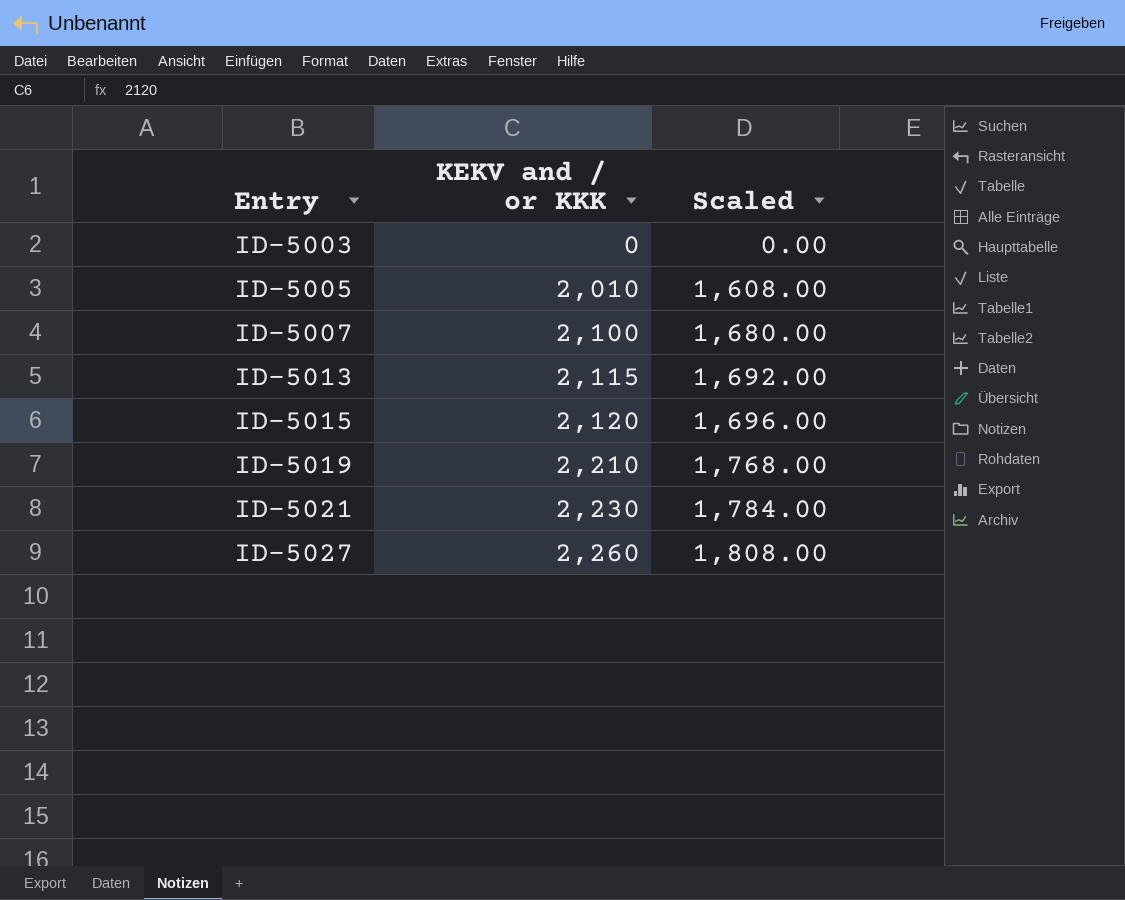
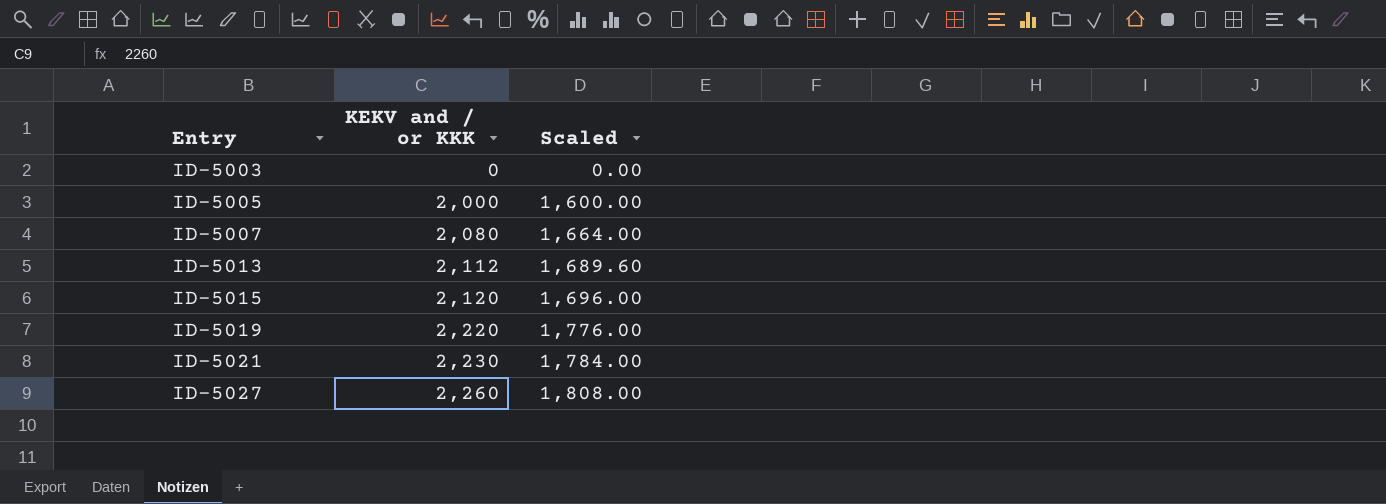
ID-5005 | KEKV and / or KKK: 2,010 -> 2,000
ID-5005 | Scaled: 1,608.00 -> 1,600.00
ID-5007 | KEKV and / or KKK: 2,100 -> 2,080
ID-5007 | Scaled: 1,680.00 -> 1,664.00
ID-5013 | KEKV and / or KKK: 2,115 -> 2,112
ID-5013 | Scaled: 1,692.00 -> 1,689.60
ID-5019 | KEKV and / or KKK: 2,210 -> 2,220
ID-5019 | Scaled: 1,768.00 -> 1,776.00

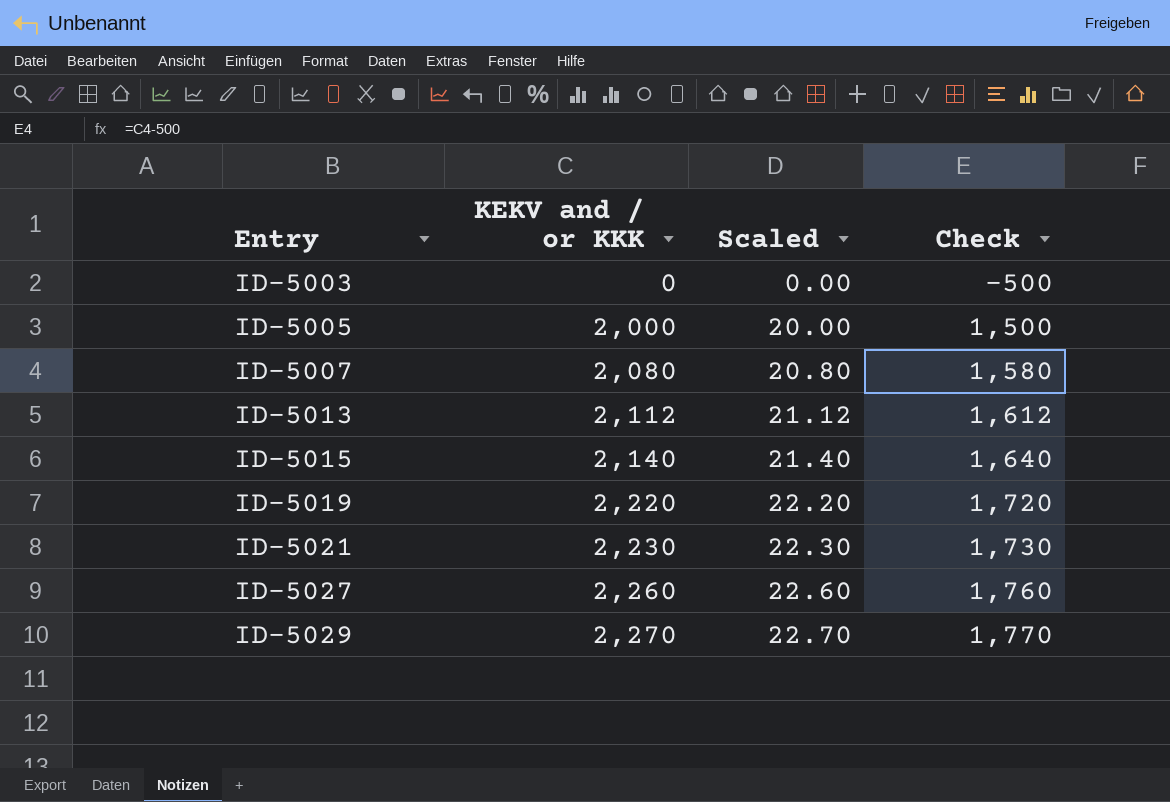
column Scaled | formula: [KEKV and / or KKK] * 0.8 -> [KEKV and / or KKK] * 0.01
column Check | formula: none -> [KEKV and / or KKK] - 500
ID-5015 | KEKV and / or KKK: 2,120 -> 2,140
row ID-5029: none -> 2,270 | 22.70 | 1,770

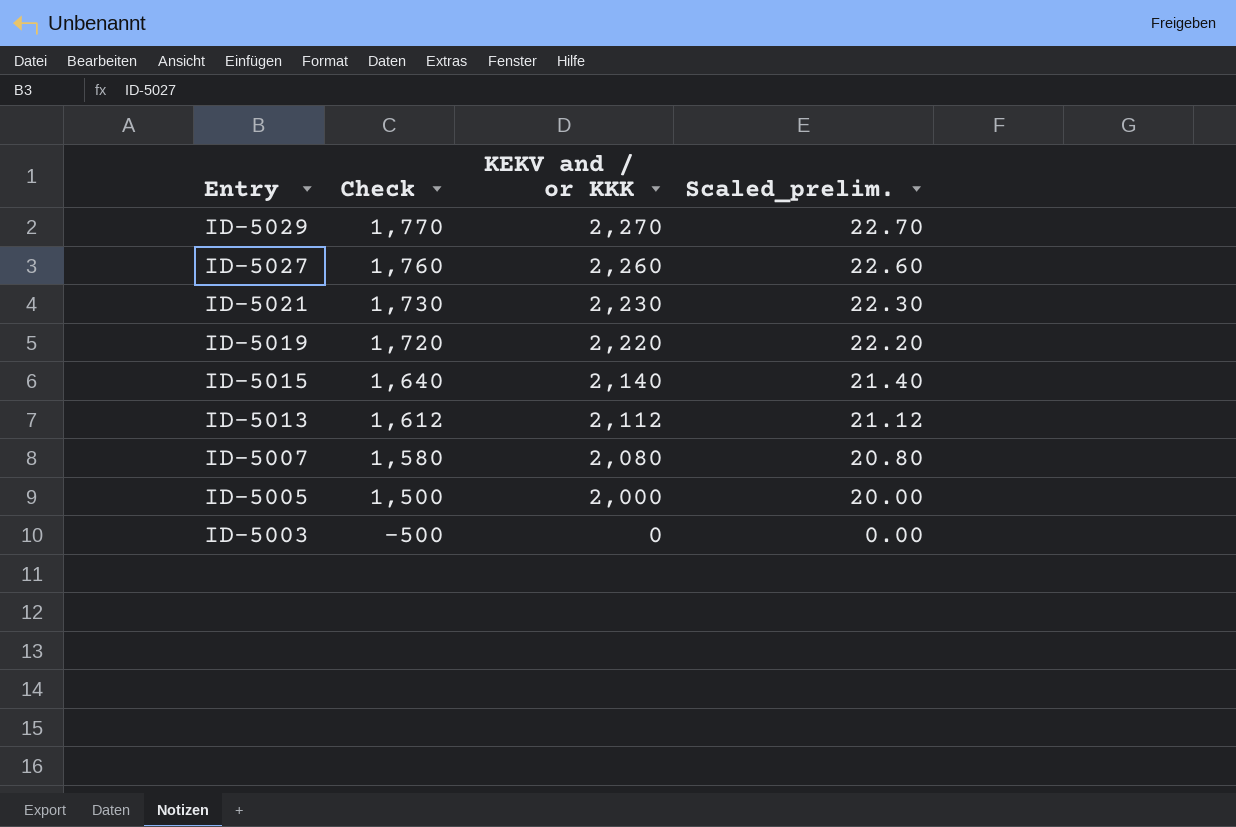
row order: Entry ascending -> Entry descending
column Check | position: 4 -> 2
column name: Scaled -> Scaled_prelim.

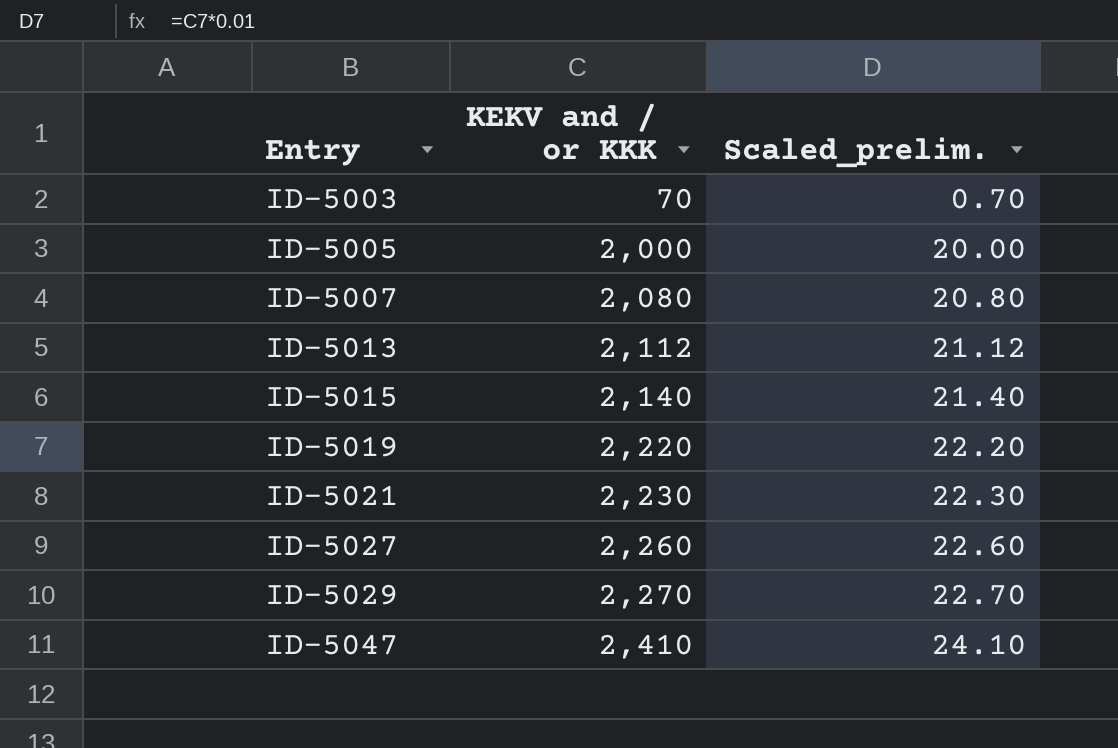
row order: Entry descending -> Entry ascending
column Check | formula: [KEKV and / or KKK] - 500 -> none
ID-5003 | KEKV and / or KKK: 0 -> 70
ID-5003 | Scaled_prelim.: 0.00 -> 0.70
row ID-5047: none -> 2,410 | 24.10

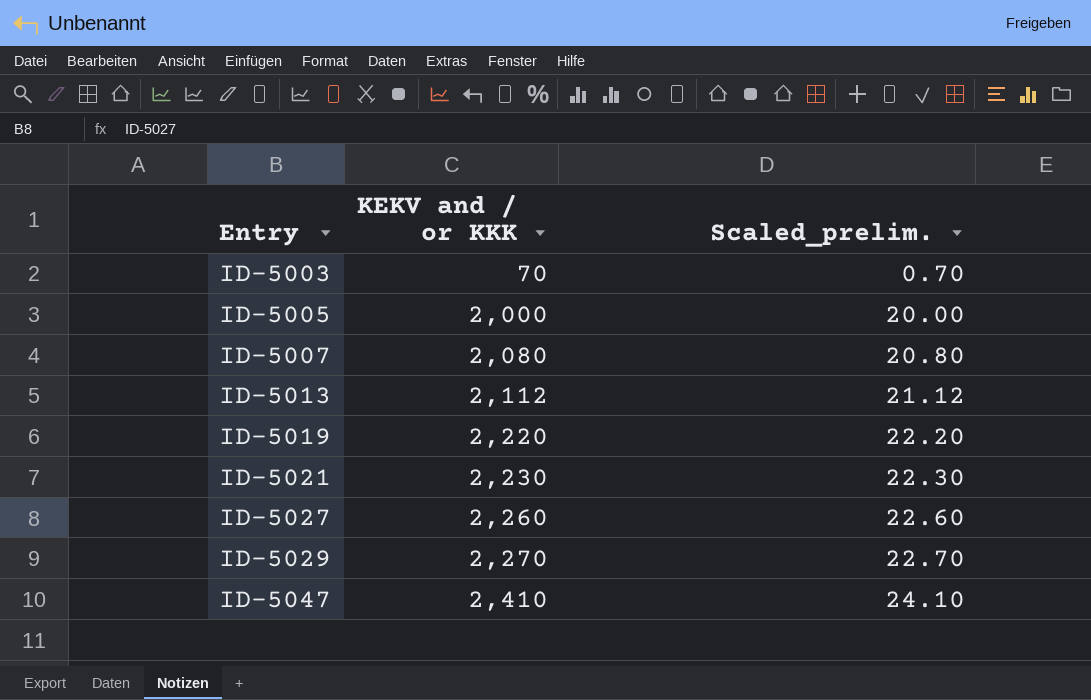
row ID-5015: 2,140 | 21.40 -> none

